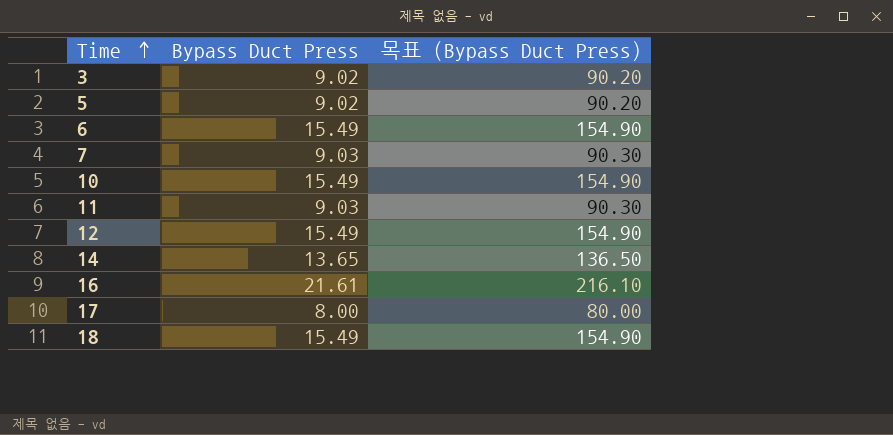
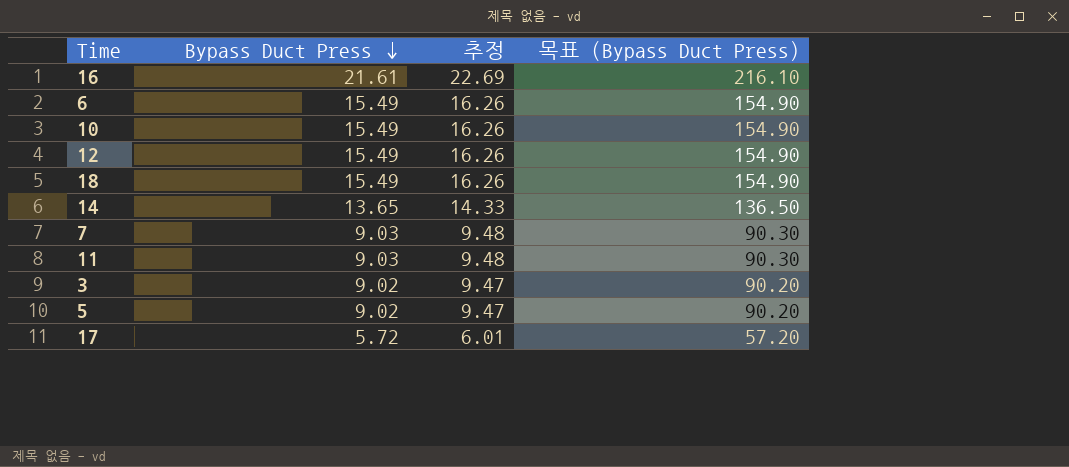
row order: Time ascending -> Bypass Duct Press descending
column 추정 | formula: none -> [Bypass Duct Press] * 1.05
17 | Bypass Duct Press: 8.00 -> 5.72
17 | 목표 (Bypass Duct Press): 80.00 -> 57.20

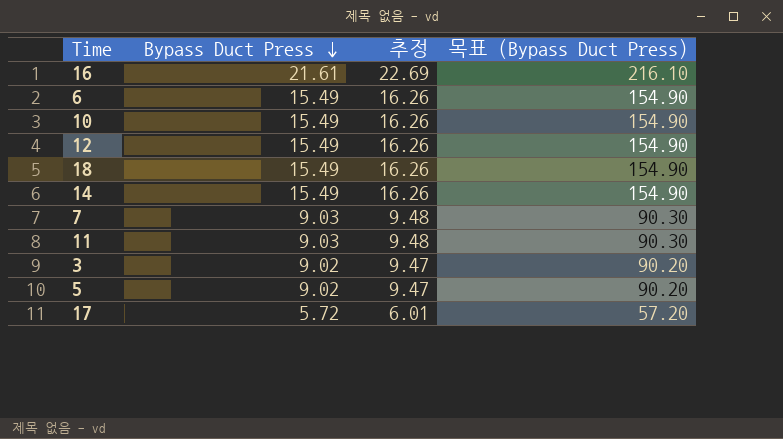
14 | Bypass Duct Press: 13.65 -> 15.49
14 | 추정: 14.33 -> 16.26
14 | 목표 (Bypass Duct Press): 136.50 -> 154.90

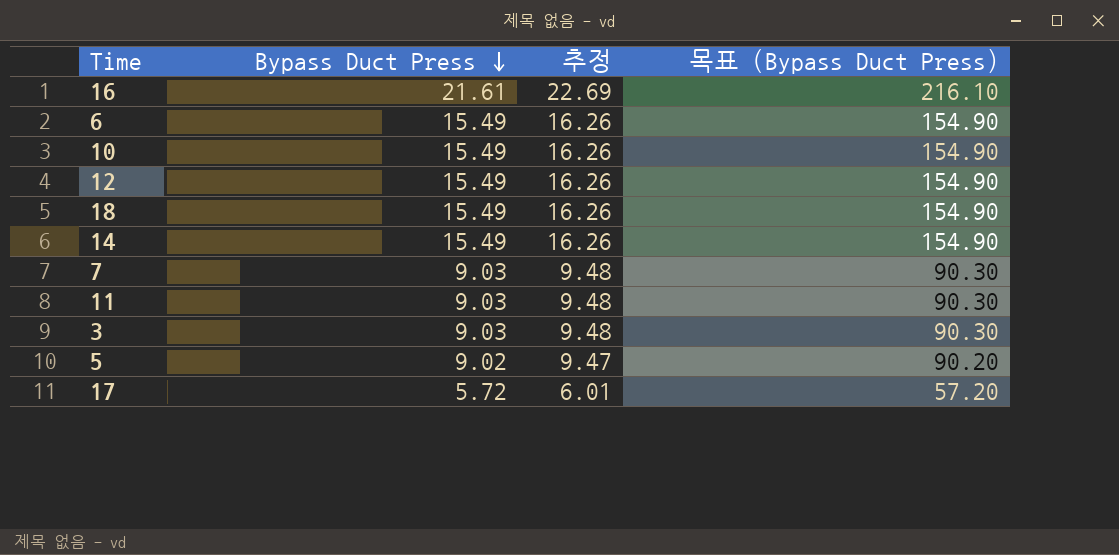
3 | Bypass Duct Press: 9.02 -> 9.03
3 | 추정: 9.47 -> 9.48
3 | 목표 (Bypass Duct Press): 90.20 -> 90.30

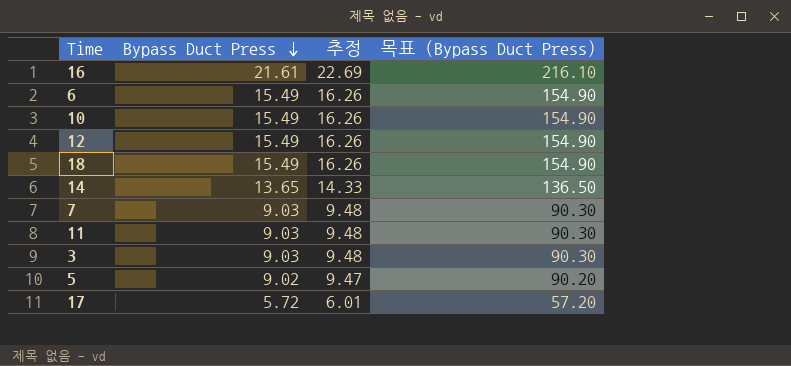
14 | Bypass Duct Press: 15.49 -> 13.65
14 | 추정: 16.26 -> 14.33
14 | 목표 (Bypass Duct Press): 154.90 -> 136.50

